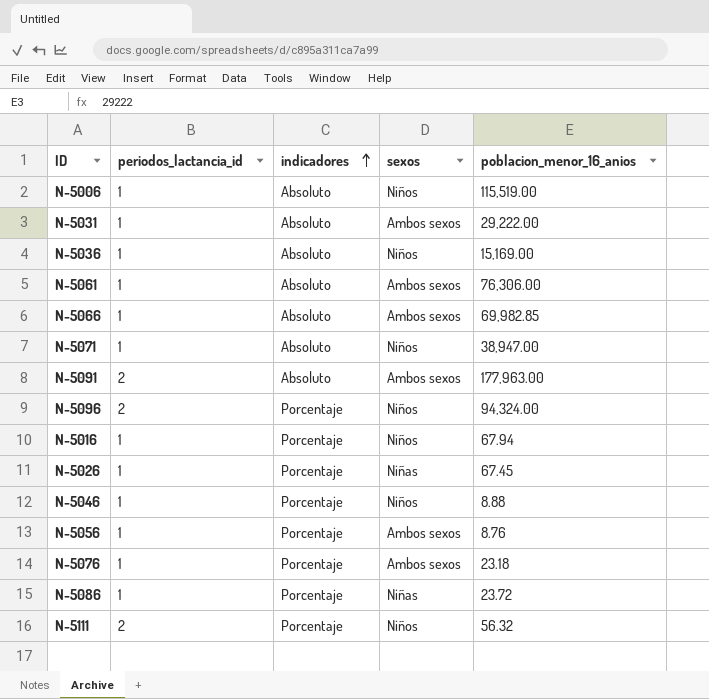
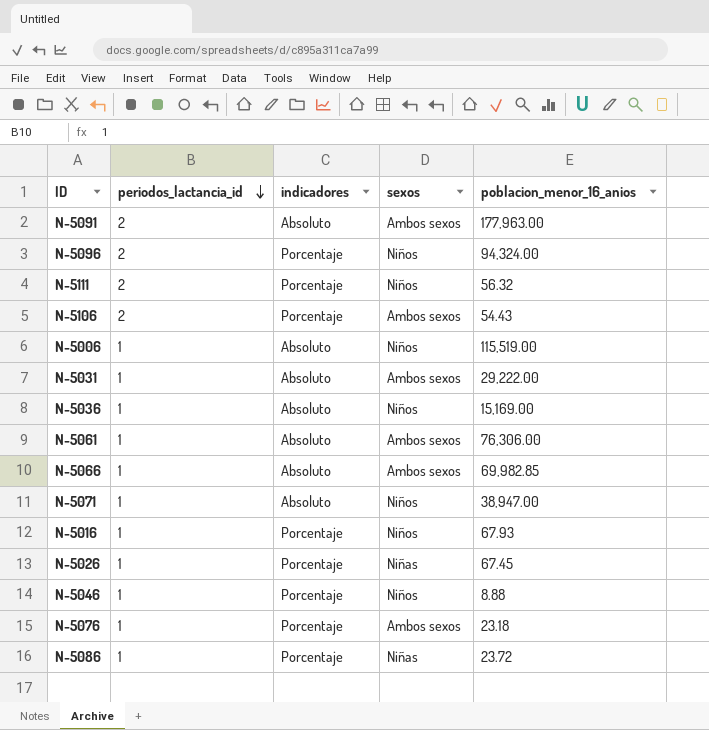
row order: indicadores ascending -> periodos_lactancia_id descending
row N-5056: 1 | Porcentaje | Ambos sexos | 8.76 -> none
row N-5106: none -> 2 | Porcentaje | Ambos sexos | 54.43
N-5016 | poblacion_menor_16_anios: 67.94 -> 67.93

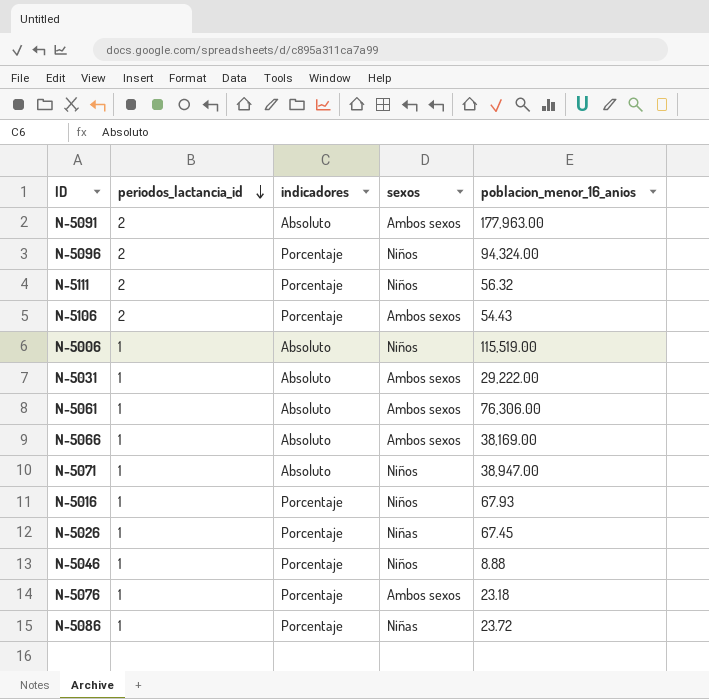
row N-5036: 1 | Absoluto | Niños | 15,169.00 -> none
N-5066 | poblacion_menor_16_anios: 69,982.85 -> 38,169.00

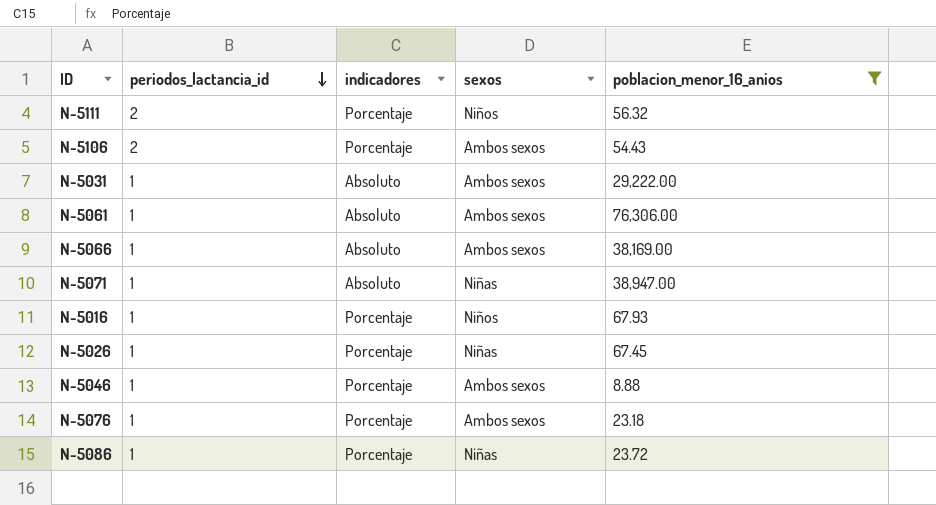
filter: none -> poblacion_menor_16_anios <= 76,306.00
N-5071 | sexos: Niños -> Niñas
N-5046 | sexos: Niños -> Ambos sexos

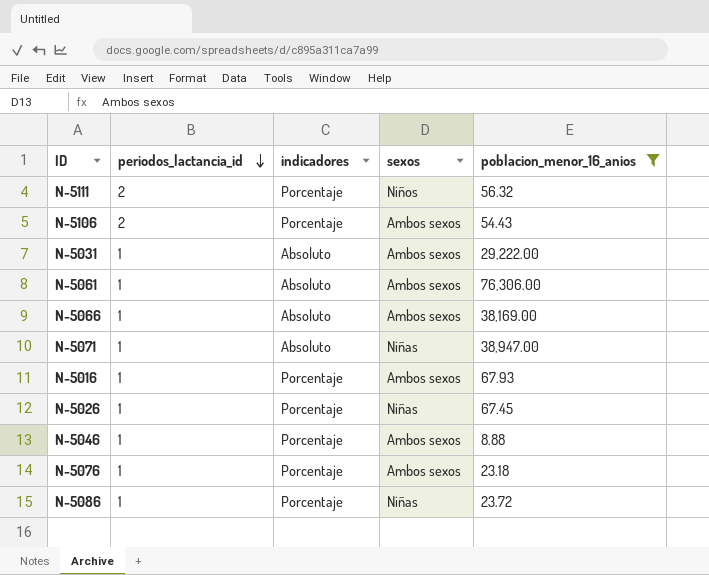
N-5016 | sexos: Niños -> Ambos sexos

